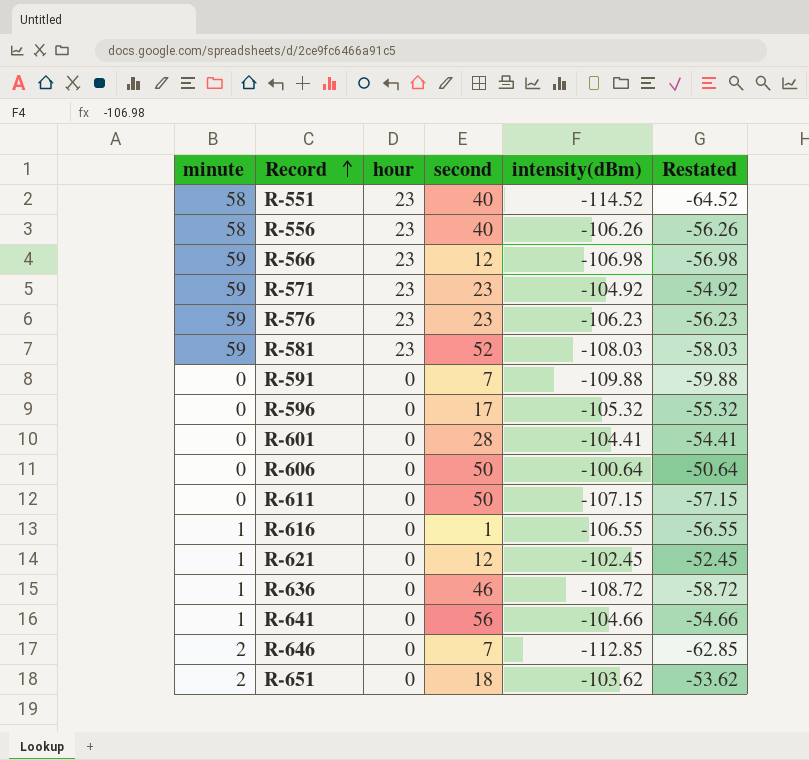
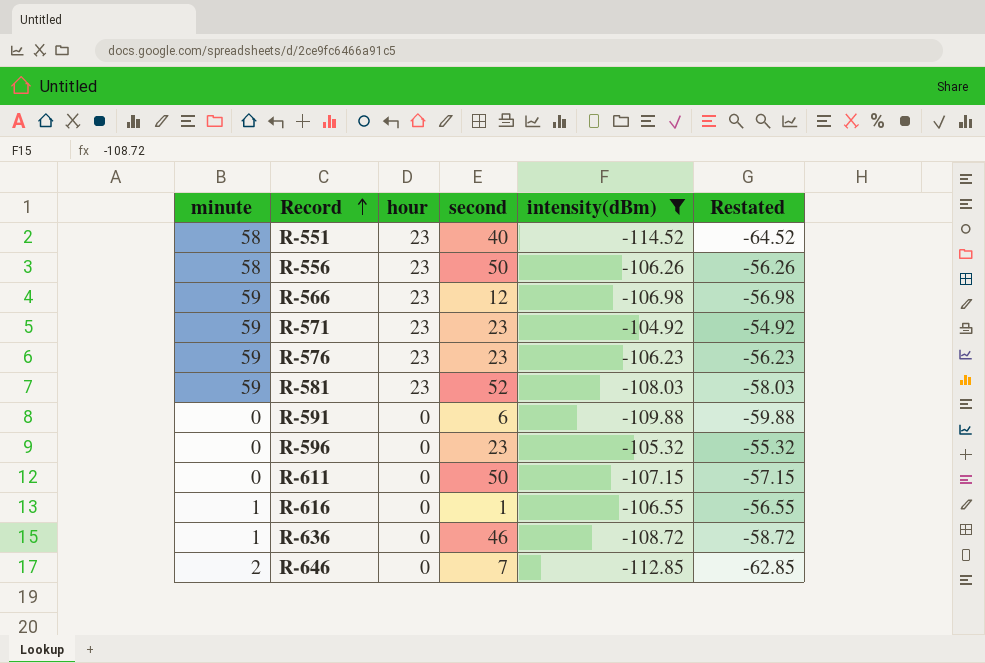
filter: none -> intensity(dBm) <= -104.92
R-556 | second: 40 -> 50
R-591 | second: 7 -> 6
R-596 | second: 17 -> 23

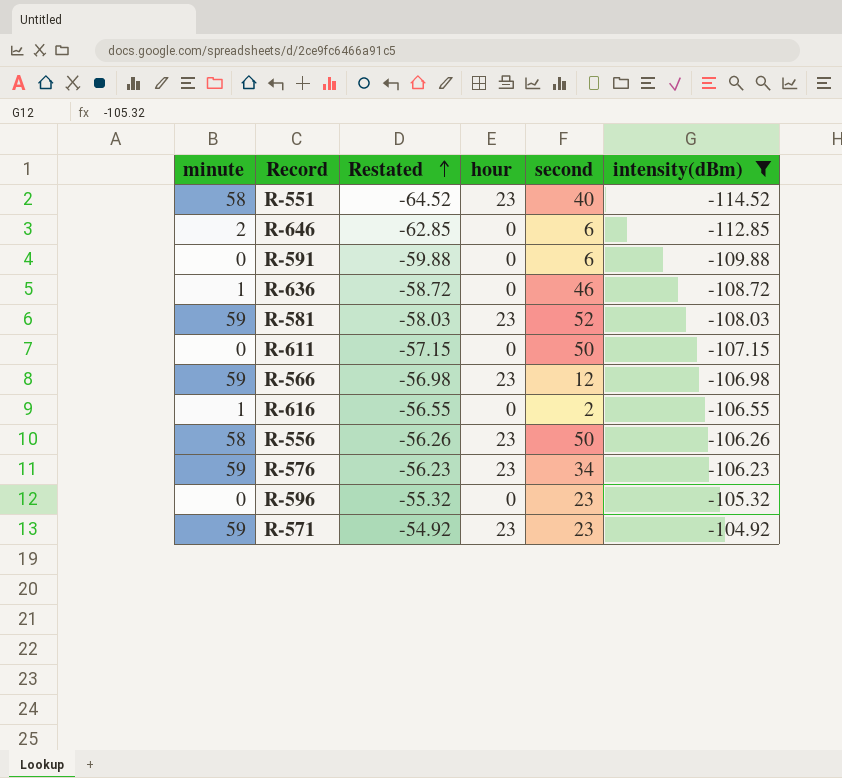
row order: Record ascending -> Restated ascending
column Restated | position: 6 -> 3
R-646 | second: 7 -> 6
R-616 | second: 1 -> 2
R-576 | second: 23 -> 34

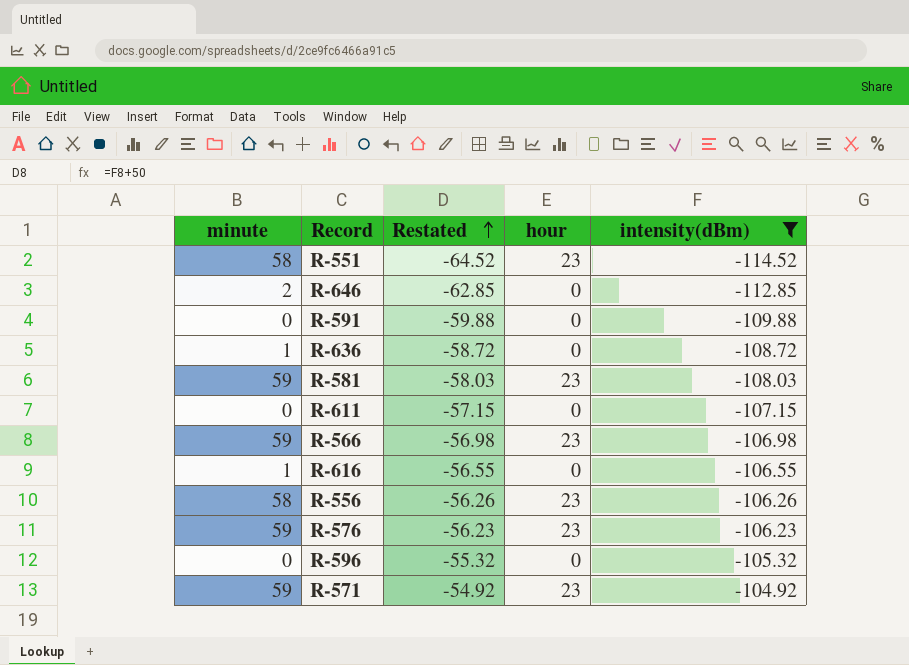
column second | position: 5 -> none

